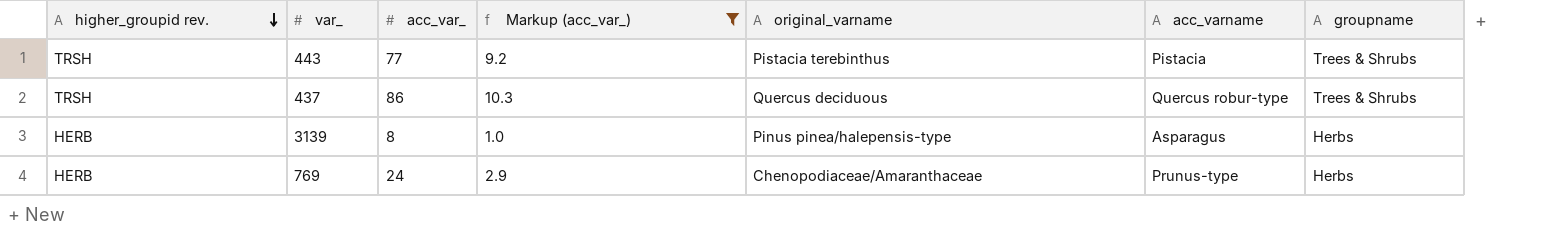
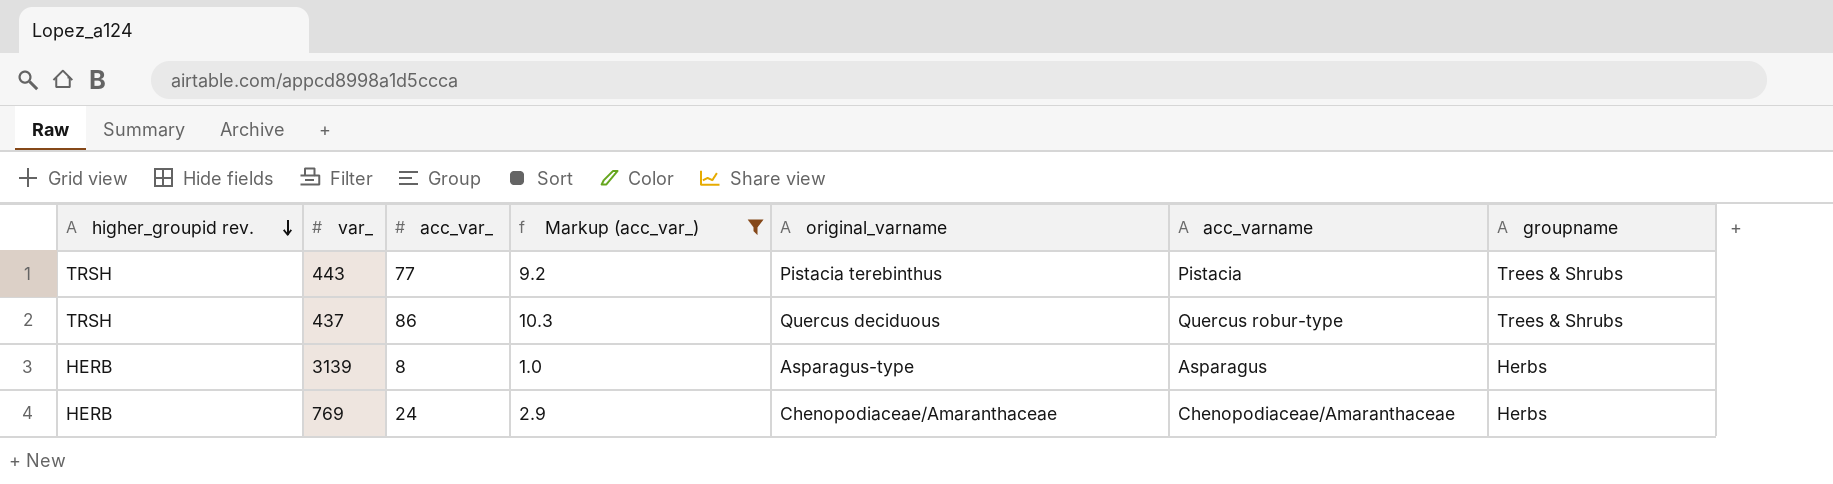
3139 | original_varname: Pinus pinea/halepensis-type -> Asparagus-type
769 | acc_varname: Prunus-type -> Chenopodiaceae/Amaranthaceae

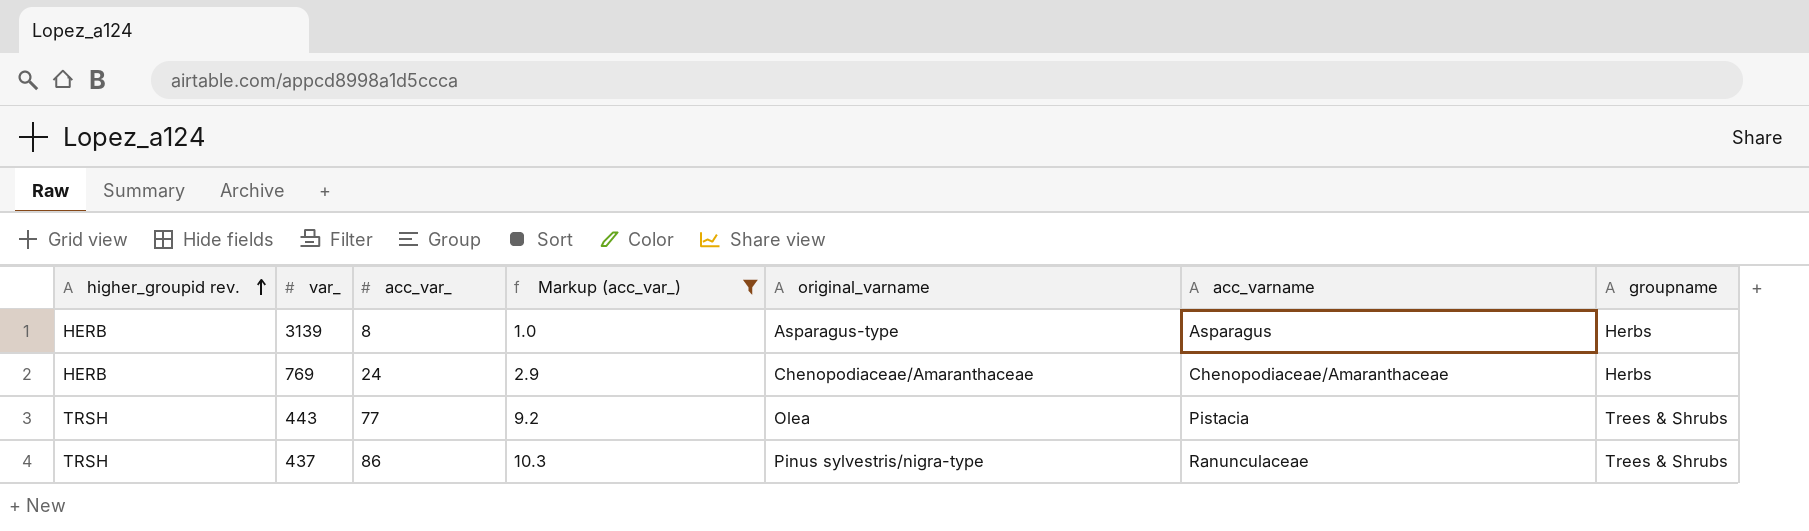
row order: higher_groupid rev. descending -> higher_groupid rev. ascending
443 | original_varname: Pistacia terebinthus -> Olea
437 | original_varname: Quercus deciduous -> Pinus sylvestris/nigra-type
437 | acc_varname: Quercus robur-type -> Ranunculaceae

